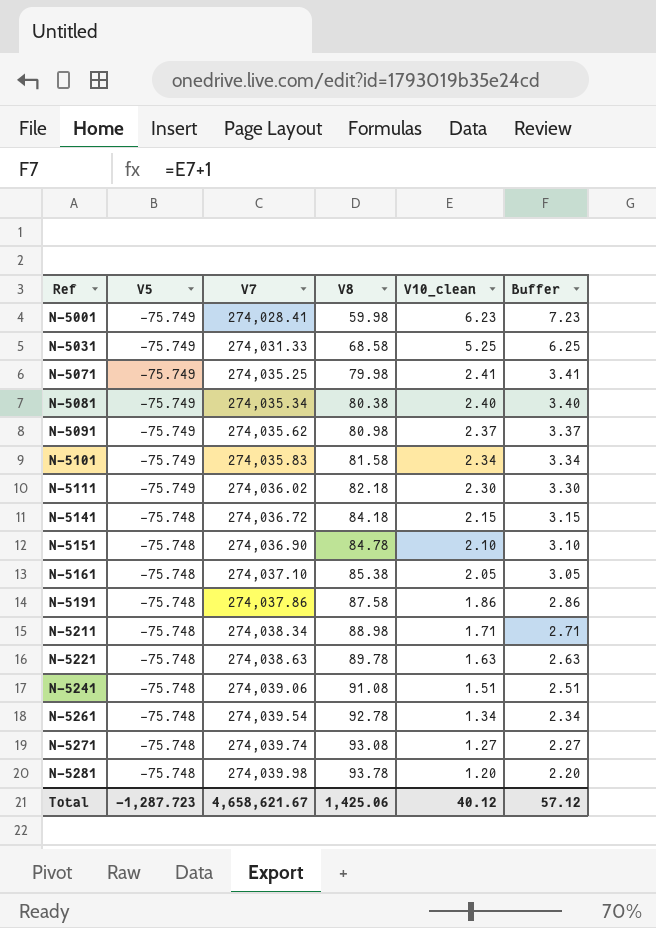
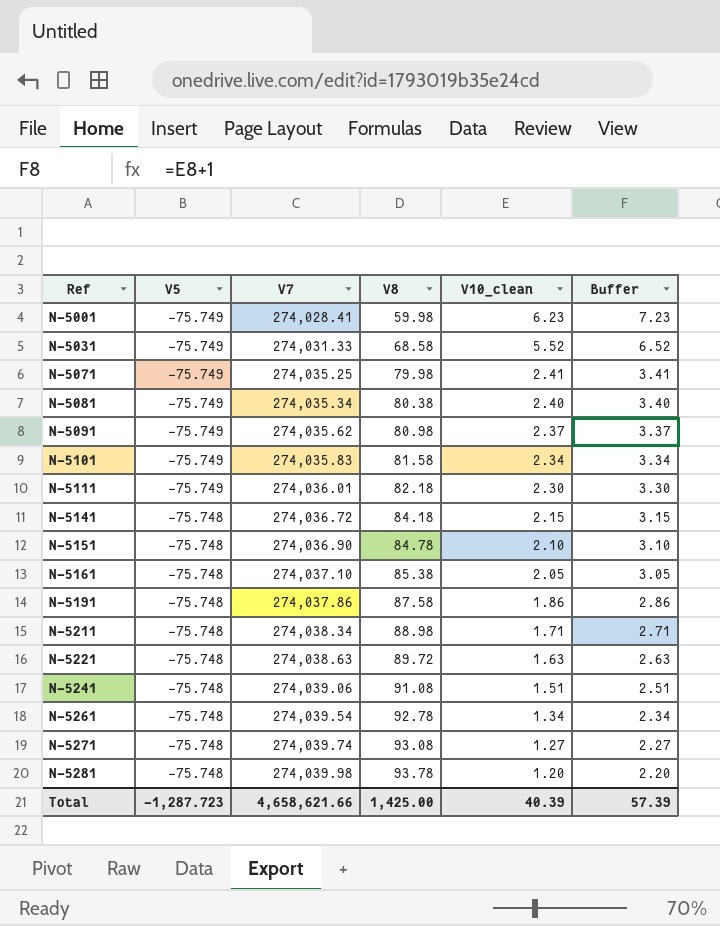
N-5031 | V10_clean: 5.25 -> 5.52
N-5031 | Buffer: 6.25 -> 6.52
N-5111 | V7: 274,036.02 -> 274,036.01
N-5221 | V8: 89.78 -> 89.72
Total | V7: 4,658,621.67 -> 4,658,621.66
Total | V8: 1,425.06 -> 1,425.00
Total | V10_clean: 40.12 -> 40.39
Total | Buffer: 57.12 -> 57.39

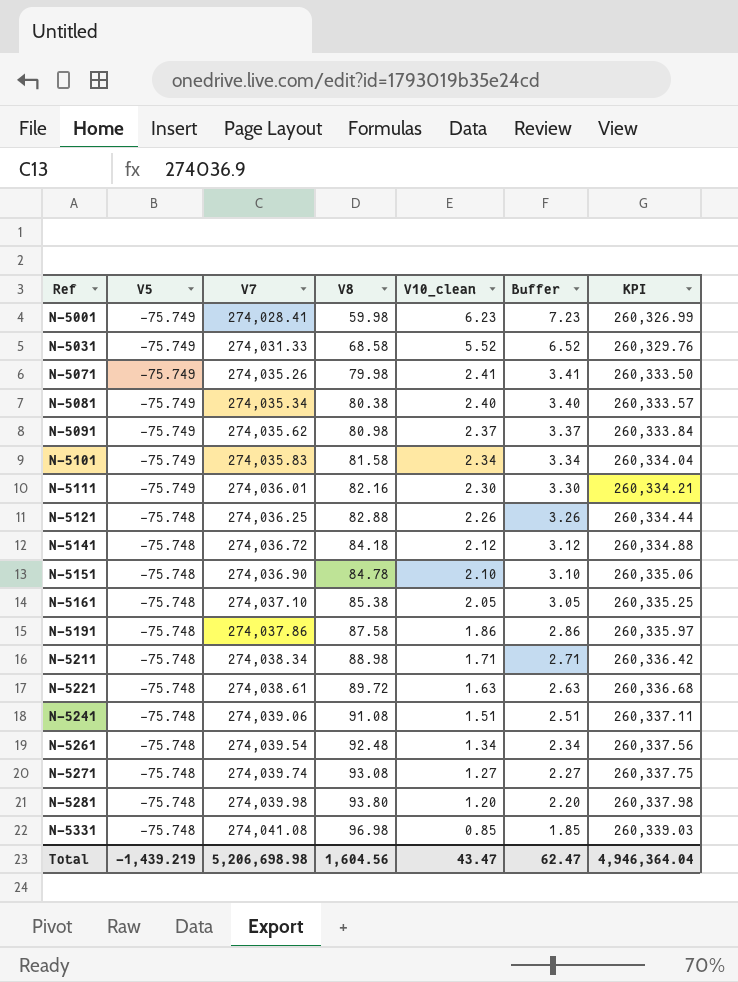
column KPI | formula: none -> [V7] * 0.95
N-5071 | V7: 274,035.25 -> 274,035.26
N-5111 | V8: 82.18 -> 82.16
row N-5121: none -> -75.748 | 274,036.25 | 82.88 | 2.26 | 3.26 | 260,334.44
N-5141 | V10_clean: 2.15 -> 2.12
N-5141 | Buffer: 3.15 -> 3.12
N-5221 | V7: 274,038.63 -> 274,038.61
N-5261 | V8: 92.78 -> 92.48
N-5281 | V8: 93.78 -> 93.80
row N-5331: none -> -75.748 | 274,041.08 | 96.98 | 0.85 | 1.85 | 260,339.03
Total | V5: -1,287.723 -> -1,439.219
Total | V7: 4,658,621.66 -> 5,206,698.98
Total | V8: 1,425.00 -> 1,604.56
Total | V10_clean: 40.39 -> 43.47
Total | Buffer: 57.39 -> 62.47

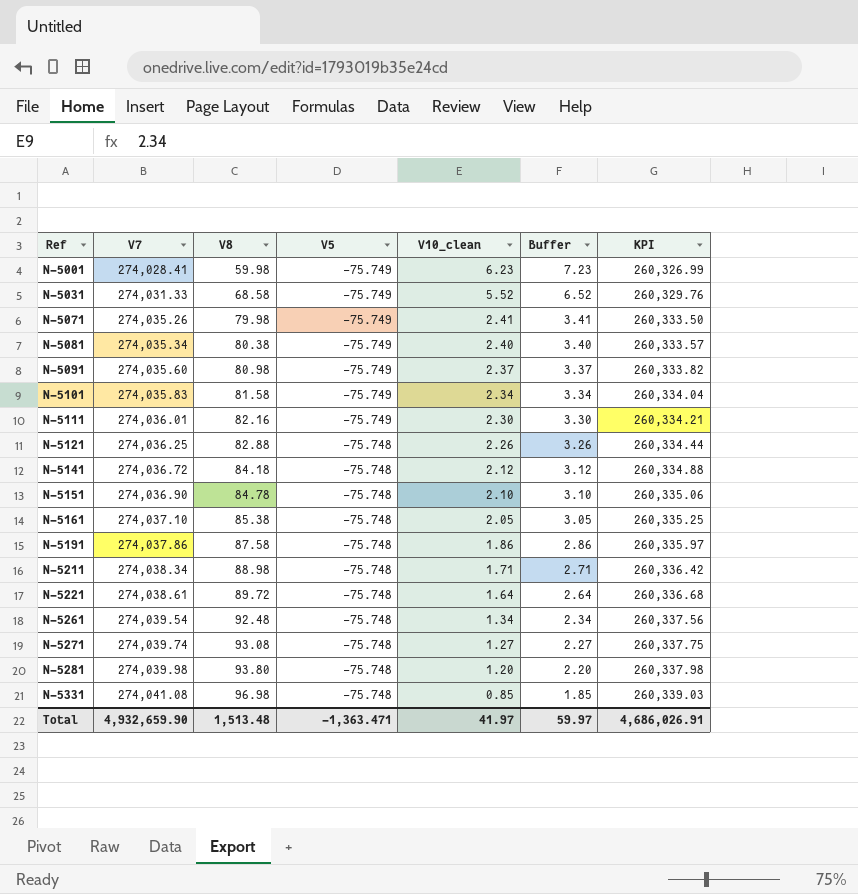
column V5 | position: 2 -> 4
row N-5241: -75.748 | 274,039.06 | 91.08 | 1.51 | 2.51 | 260,337.11 -> none
N-5091 | V7: 274,035.62 -> 274,035.60
N-5091 | KPI: 260,333.84 -> 260,333.82
N-5221 | V10_clean: 1.63 -> 1.64
N-5221 | Buffer: 2.63 -> 2.64
Total | V7: 5,206,698.98 -> 4,932,659.90
Total | V8: 1,604.56 -> 1,513.48
Total | V5: -1,439.219 -> -1,363.471
Total | V10_clean: 43.47 -> 41.97
Total | Buffer: 62.47 -> 59.97
Total | KPI: 4,946,364.04 -> 4,686,026.91

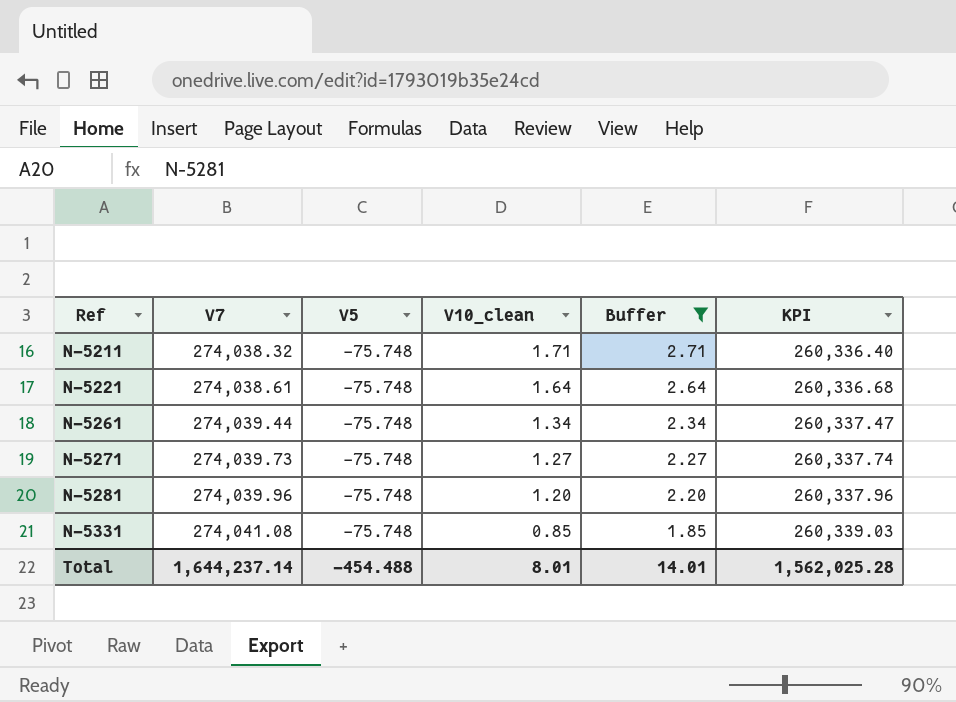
filter: none -> Buffer <= 2.71
column V8 | position: 3 -> none
N-5211 | V7: 274,038.34 -> 274,038.32
N-5211 | KPI: 260,336.42 -> 260,336.40
N-5261 | V7: 274,039.54 -> 274,039.44
N-5261 | KPI: 260,337.56 -> 260,337.47
N-5271 | V7: 274,039.74 -> 274,039.73
N-5271 | KPI: 260,337.75 -> 260,337.74
N-5281 | V7: 274,039.98 -> 274,039.96
N-5281 | KPI: 260,337.98 -> 260,337.96
Total | V7: 4,932,659.90 -> 1,644,237.14
Total | V5: -1,363.471 -> -454.488
Total | V10_clean: 41.97 -> 8.01
Total | Buffer: 59.97 -> 14.01
Total | KPI: 4,686,026.91 -> 1,562,025.28

